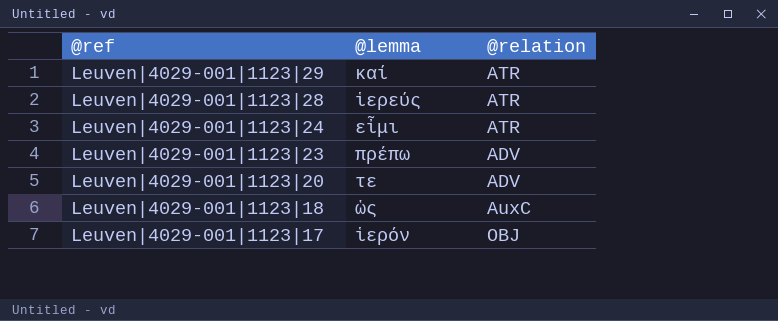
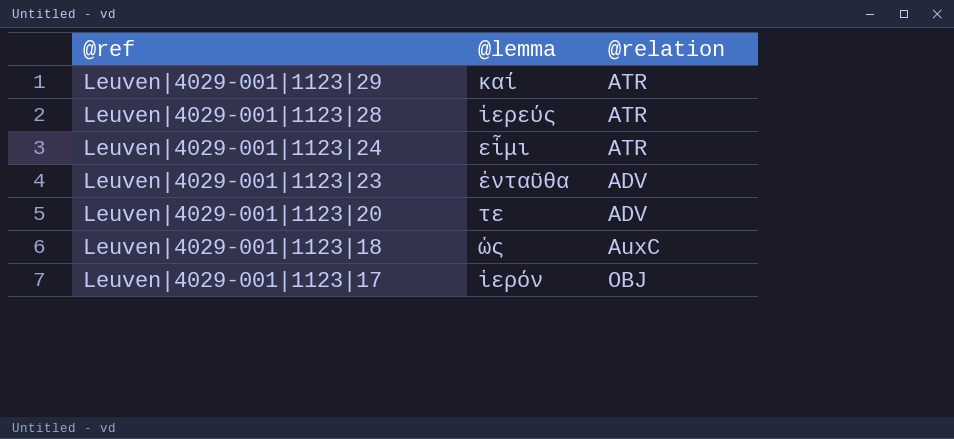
Leuven|4029-001|1123|23 | @lemma: πρέπω -> ἐνταῦθα

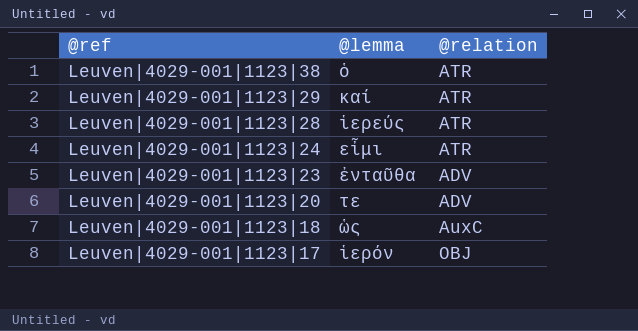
row Leuven|4029-001|1123|38: none -> ὁ | ATR

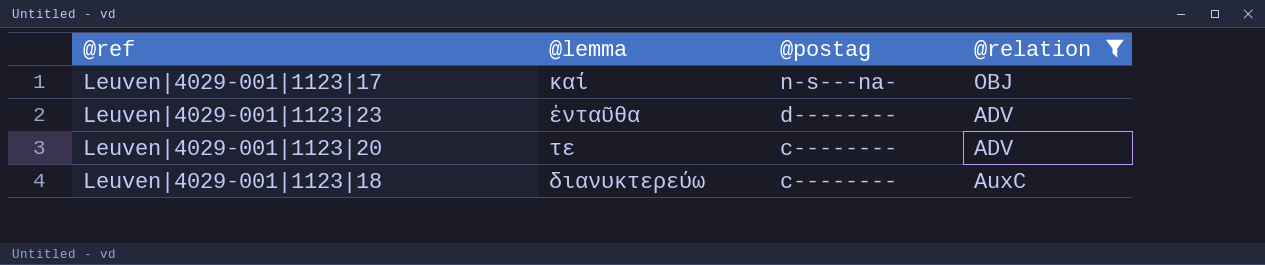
filter: none -> @relation != ATR
row order: @ref descending -> @postag descending
column @postag | position: none -> 3
Leuven|4029-001|1123|17 | @lemma: ἱερόν -> καί
Leuven|4029-001|1123|18 | @lemma: ὡς -> διανυκτερεύω

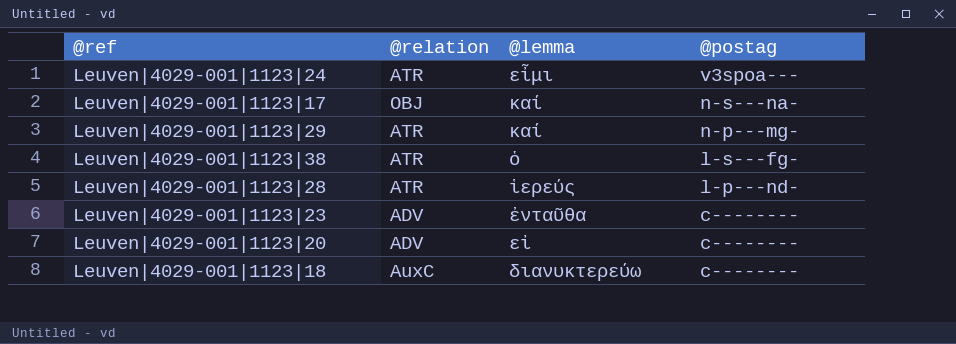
filter: @relation != ATR -> none
column @relation | position: 4 -> 2
Leuven|4029-001|1123|23 | @postag: d-------- -> c--------
Leuven|4029-001|1123|20 | @lemma: τε -> εἰ

